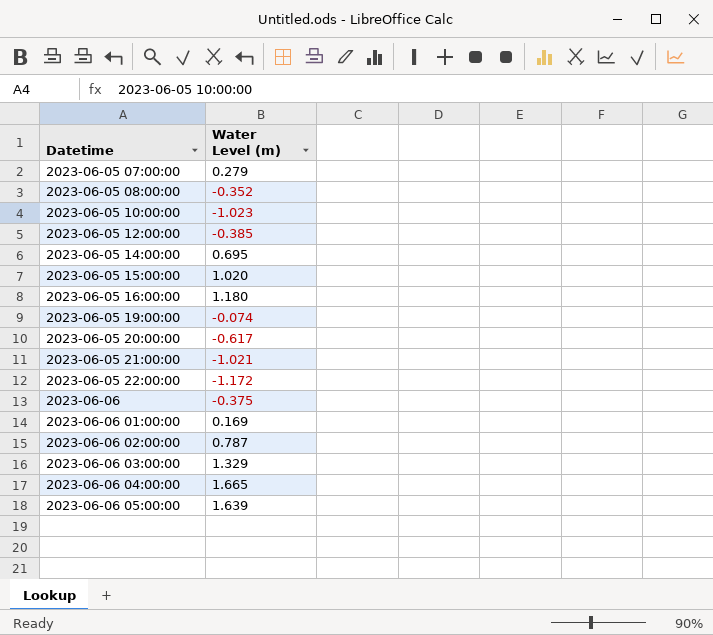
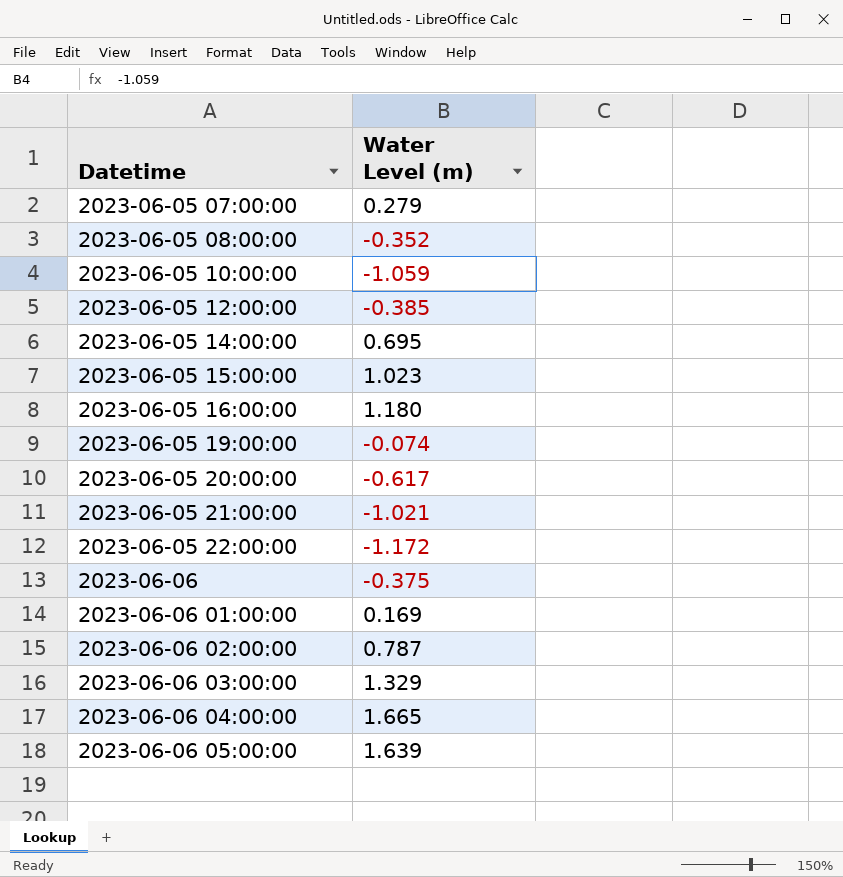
2023-06-05 10:00:00 | Water Level (m): -1.023 -> -1.059
2023-06-05 15:00:00 | Water Level (m): 1.020 -> 1.023

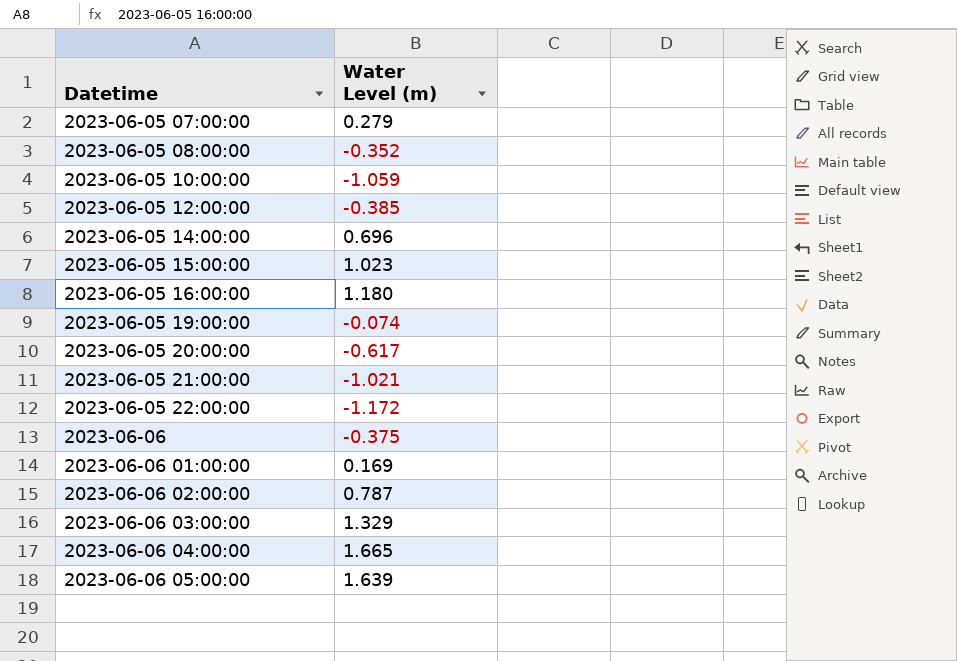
2023-06-05 14:00:00 | Water Level (m): 0.695 -> 0.696

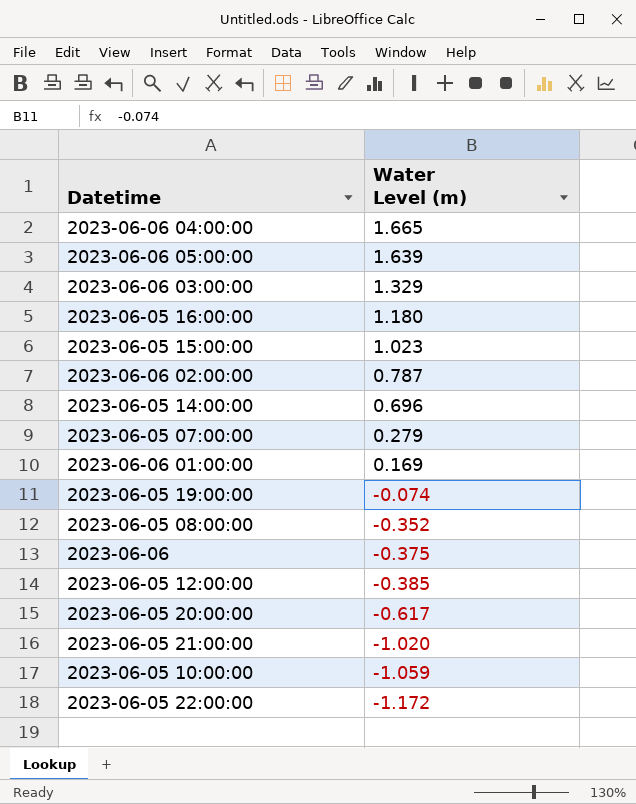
row order: Datetime ascending -> Water Level (m) descending
2023-06-05 21:00:00 | Water Level (m): -1.021 -> -1.020

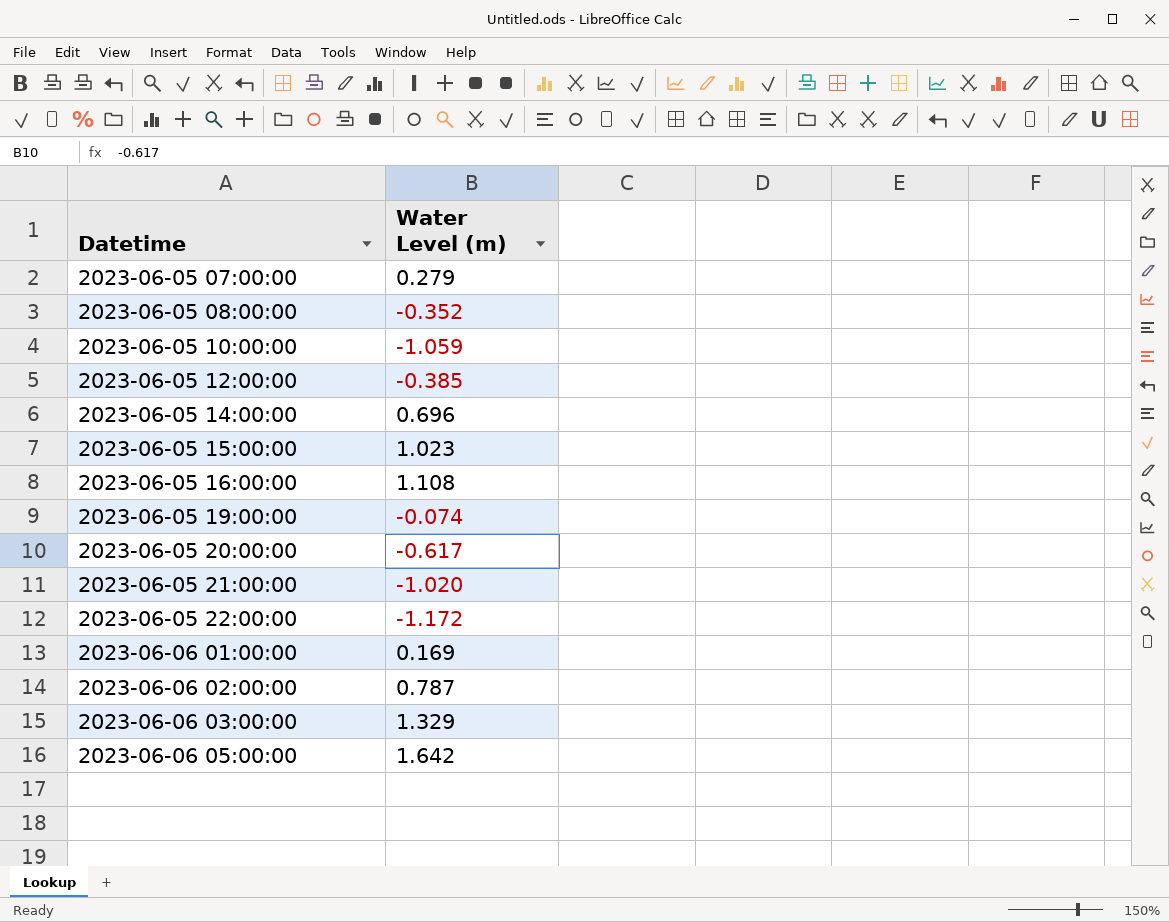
row order: Water Level (m) descending -> Datetime ascending
row 2023-06-06 04:00:00: 1.665 -> none
row 2023-06-06: -0.375 -> none
2023-06-05 16:00:00 | Water Level (m): 1.180 -> 1.108
2023-06-06 05:00:00 | Water Level (m): 1.639 -> 1.642

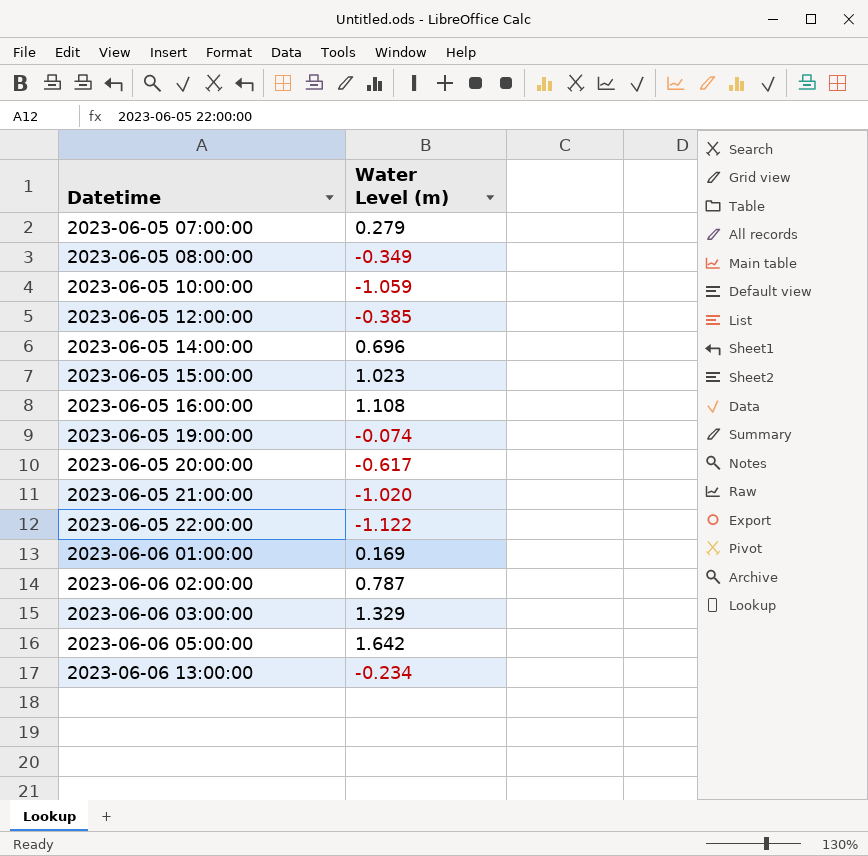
2023-06-05 08:00:00 | Water Level (m): -0.352 -> -0.349
2023-06-05 22:00:00 | Water Level (m): -1.172 -> -1.122
row 2023-06-06 13:00:00: none -> -0.234

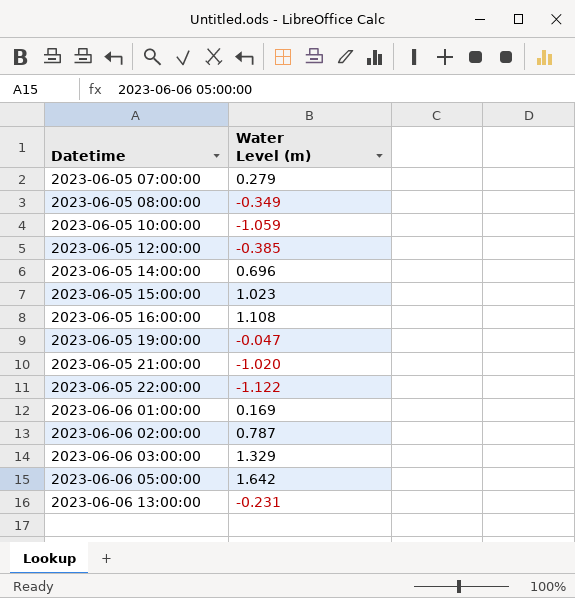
row 2023-06-05 20:00:00: -0.617 -> none
2023-06-05 19:00:00 | Water Level (m): -0.074 -> -0.047
2023-06-06 13:00:00 | Water Level (m): -0.234 -> -0.231

